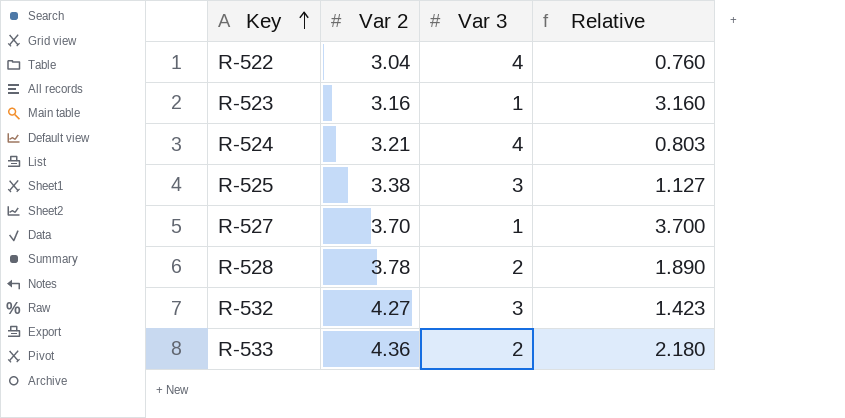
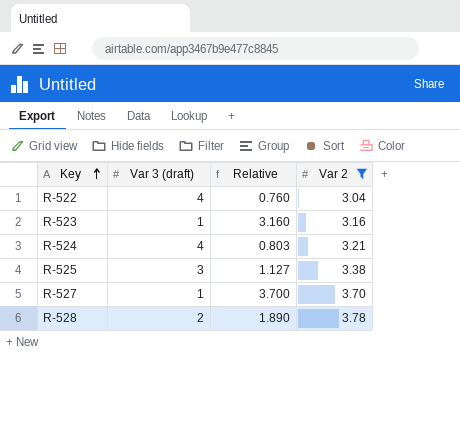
filter: none -> Var 2 <= 3.78
column name: Var 3 -> Var 3 (draft)
column Var 2 | position: 2 -> 4

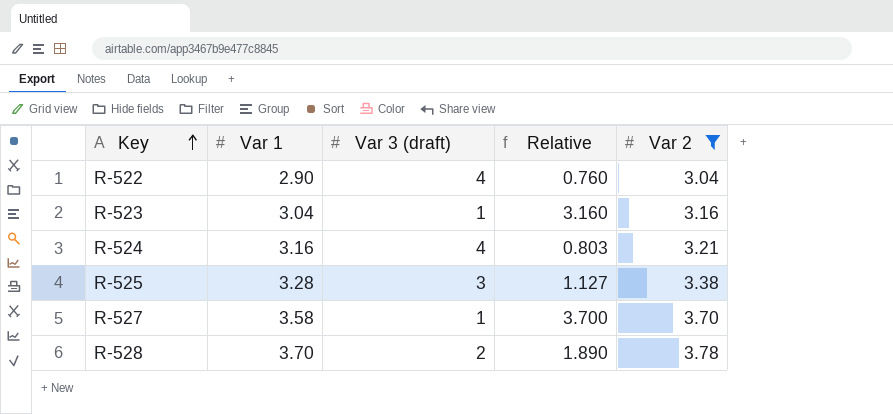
column Var 1 | position: none -> 2

